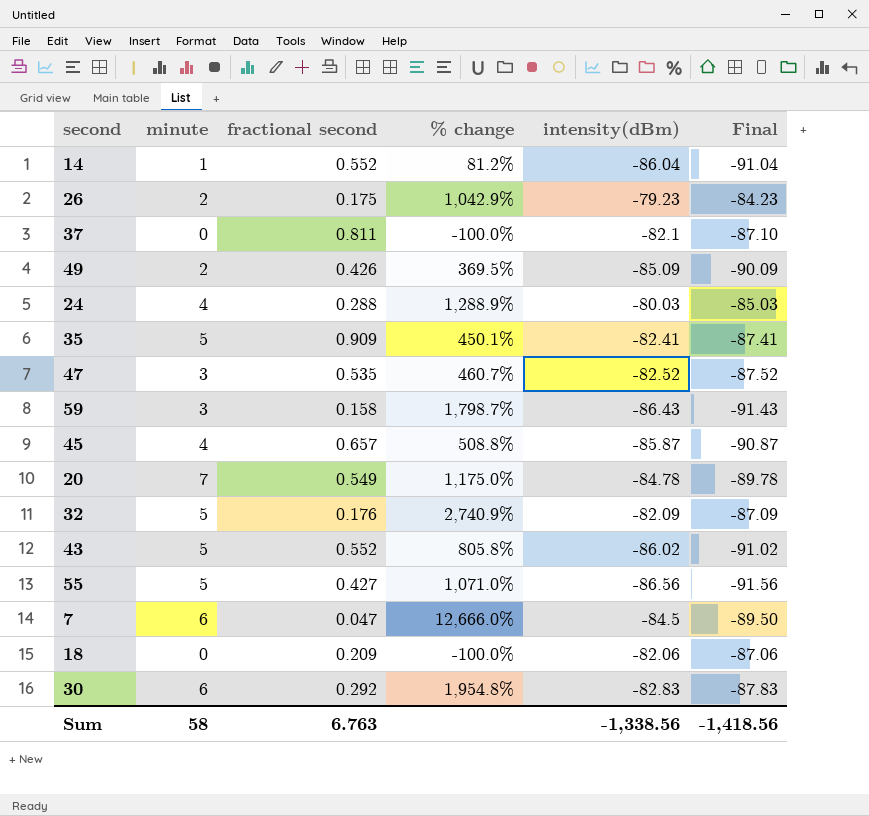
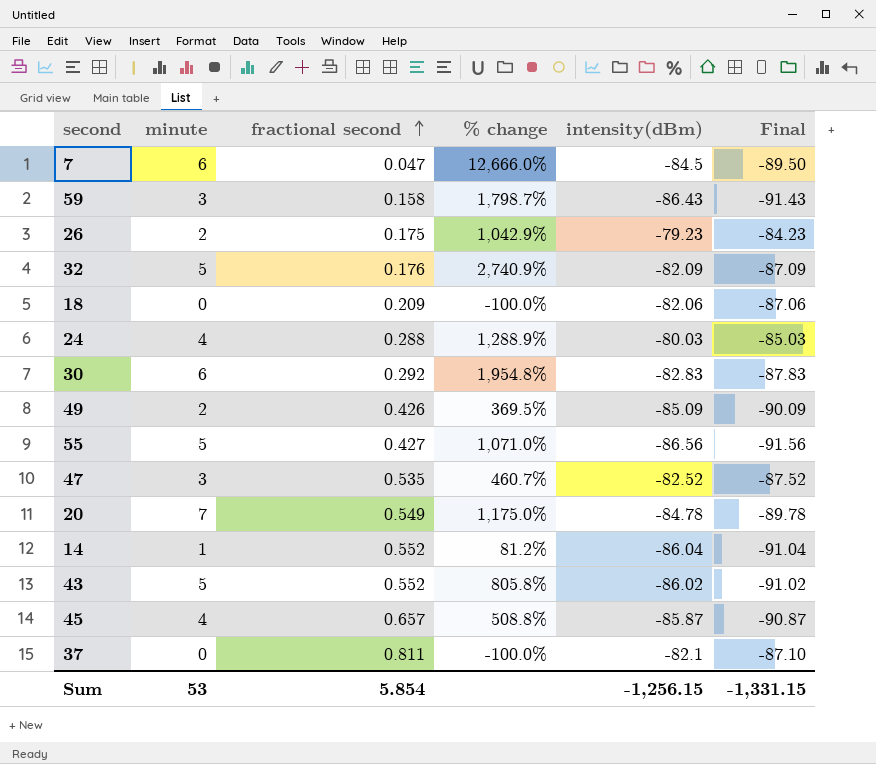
row order: none -> fractional second ascending
row 35: 5 | 0.909 | 450.1% | -82.41 | -87.41 -> none
Sum | minute: 58 -> 53
Sum | fractional second: 6.763 -> 5.854
Sum | intensity(dBm): -1,338.56 -> -1,256.15
Sum | Final: -1,418.56 -> -1,331.15

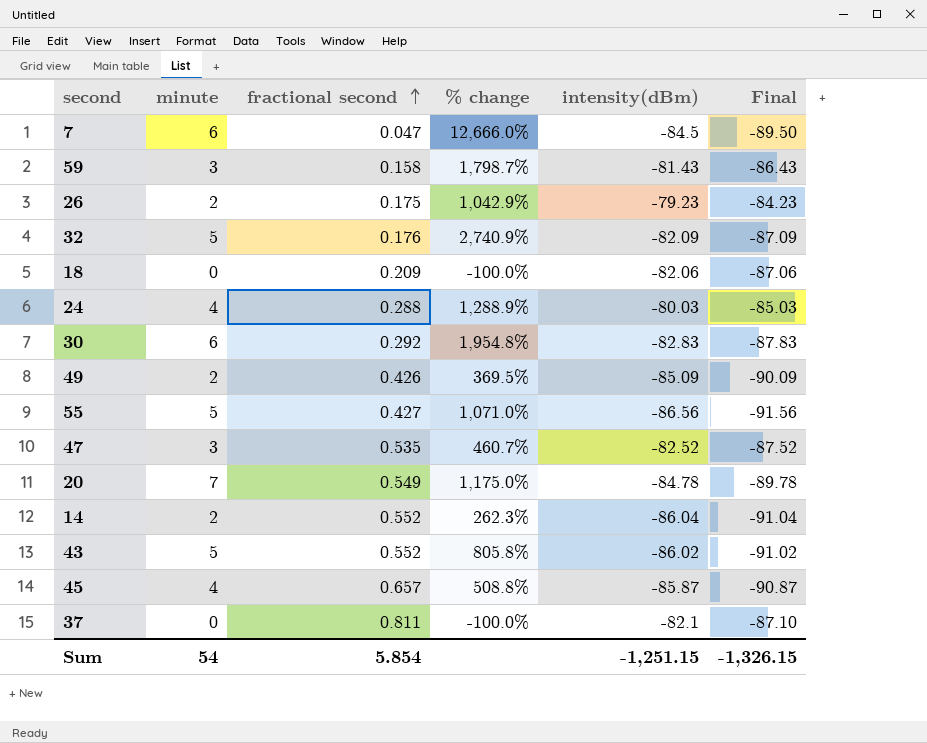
59 | intensity(dBm): -86.43 -> -81.43
59 | Final: -91.43 -> -86.43
14 | minute: 1 -> 2
14 | % change: 81.2% -> 262.3%
Sum | minute: 53 -> 54
Sum | intensity(dBm): -1,256.15 -> -1,251.15
Sum | Final: -1,331.15 -> -1,326.15

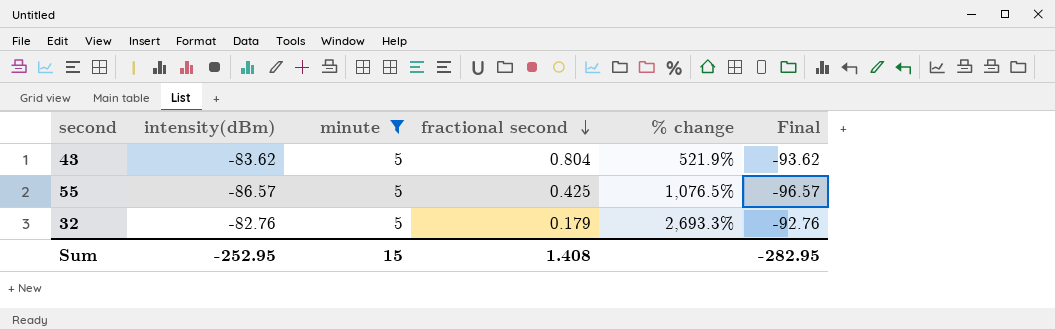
filter: none -> minute = 5
row order: fractional second ascending -> fractional second descending
column intensity(dBm) | position: 5 -> 2
column Final | formula: [intensity(dBm)] - 5 -> [intensity(dBm)] - 10
43 | intensity(dBm): -86.02 -> -83.62
43 | fractional second: 0.552 -> 0.804
43 | % change: 805.8% -> 521.9%
55 | intensity(dBm): -86.56 -> -86.57
55 | fractional second: 0.427 -> 0.425
55 | % change: 1,071.0% -> 1,076.5%
32 | intensity(dBm): -82.09 -> -82.76
32 | fractional second: 0.176 -> 0.179
32 | % change: 2,740.9% -> 2,693.3%
Sum | intensity(dBm): -1,251.15 -> -252.95
Sum | minute: 54 -> 15
Sum | fractional second: 5.854 -> 1.408
Sum | Final: -1,326.15 -> -282.95

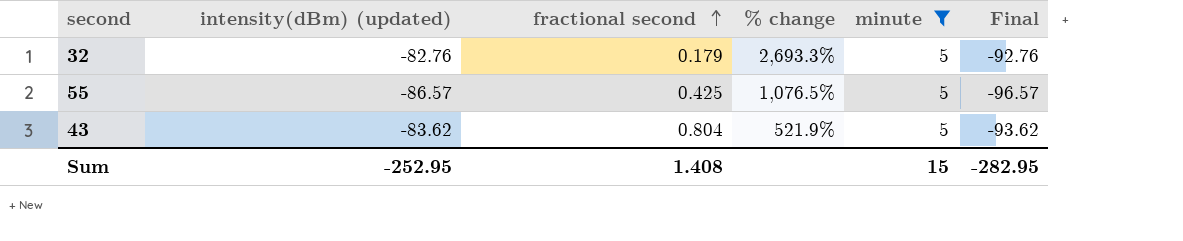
row order: fractional second descending -> fractional second ascending
column name: intensity(dBm) -> intensity(dBm) (updated)
column minute | position: 3 -> 5

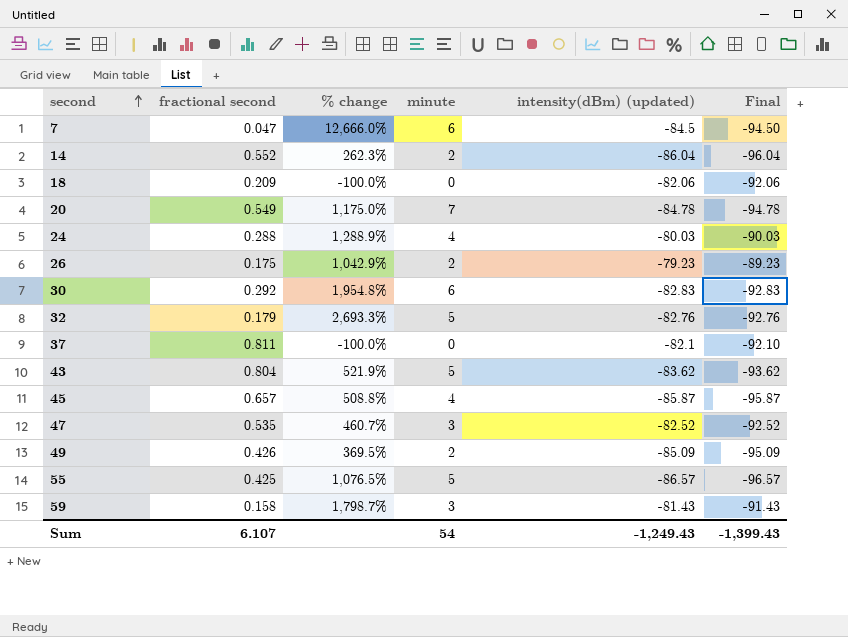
filter: minute = 5 -> none
row order: fractional second ascending -> second ascending
column intensity(dBm) (updated) | position: 2 -> 5
Sum | fractional second: 1.408 -> 6.107
Sum | minute: 15 -> 54
Sum | intensity(dBm) (updated): -252.95 -> -1,249.43
Sum | Final: -282.95 -> -1,399.43

